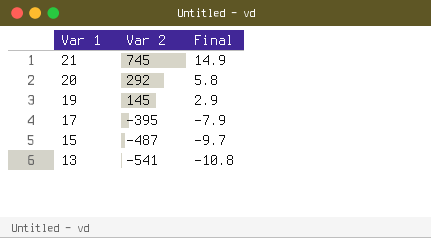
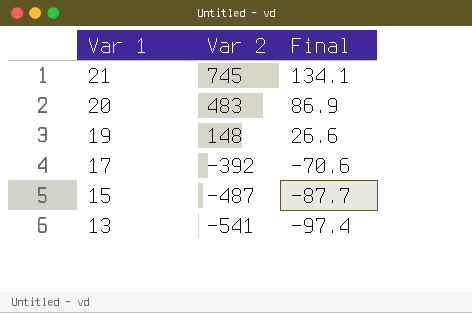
column Final | formula: [Var 2] * 0.02 -> [Var 2] * 0.18
20 | Var 2: 292 -> 483
19 | Var 2: 145 -> 148
17 | Var 2: -395 -> -392

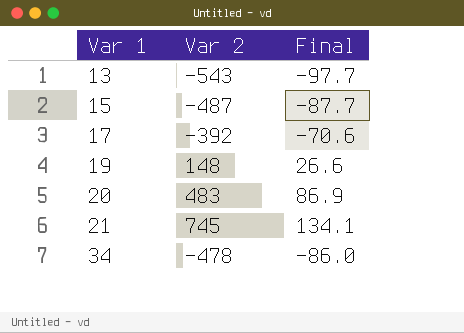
row order: Var 1 descending -> Var 1 ascending
13 | Var 2: -541 -> -543
13 | Final: -97.4 -> -97.7
row 34: none -> -478 | -86.0

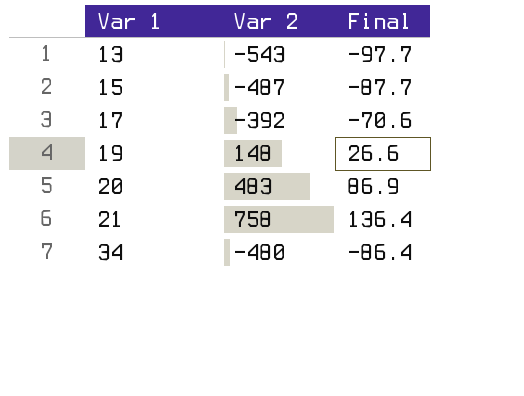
21 | Var 2: 745 -> 758
21 | Final: 134.1 -> 136.4
34 | Var 2: -478 -> -480
34 | Final: -86.0 -> -86.4

